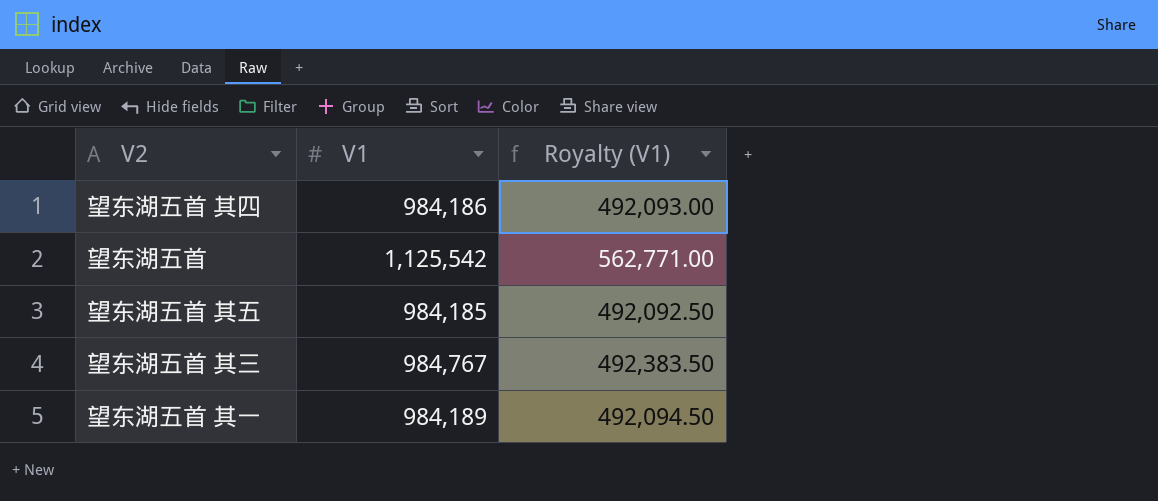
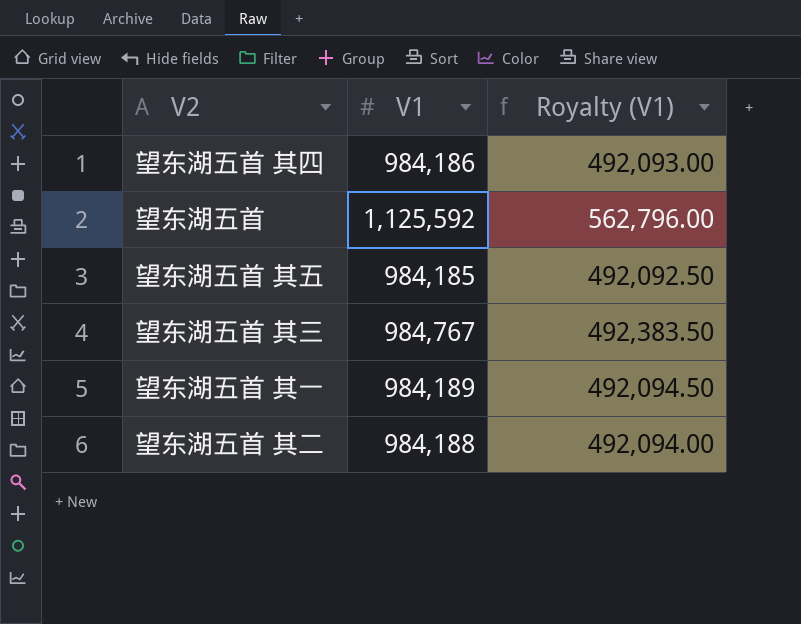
望东湖五首 | V1: 1,125,542 -> 1,125,592
望东湖五首 | Royalty (V1): 562,771.00 -> 562,796.00
row 望东湖五首 其二: none -> 984,188 | 492,094.00

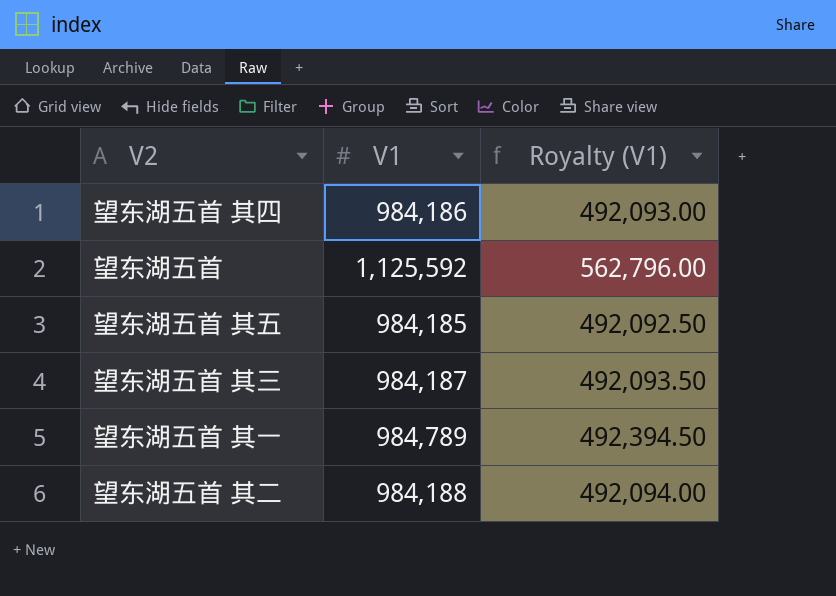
望东湖五首 其三 | V1: 984,767 -> 984,187
望东湖五首 其三 | Royalty (V1): 492,383.50 -> 492,093.50
望东湖五首 其一 | V1: 984,189 -> 984,789
望东湖五首 其一 | Royalty (V1): 492,094.50 -> 492,394.50

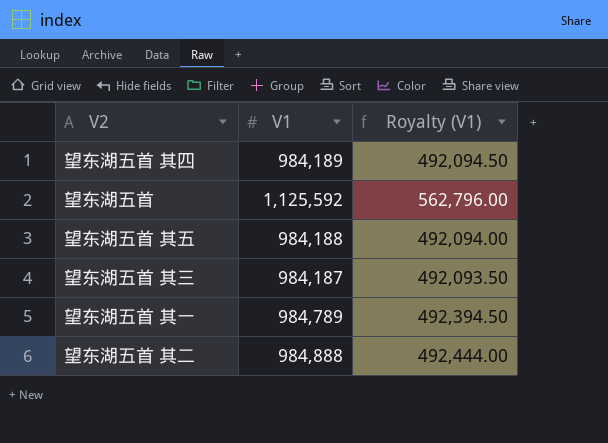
望东湖五首 其四 | V1: 984,186 -> 984,189
望东湖五首 其四 | Royalty (V1): 492,093.00 -> 492,094.50
望东湖五首 其五 | V1: 984,185 -> 984,188
望东湖五首 其五 | Royalty (V1): 492,092.50 -> 492,094.00
望东湖五首 其二 | V1: 984,188 -> 984,888
望东湖五首 其二 | Royalty (V1): 492,094.00 -> 492,444.00

